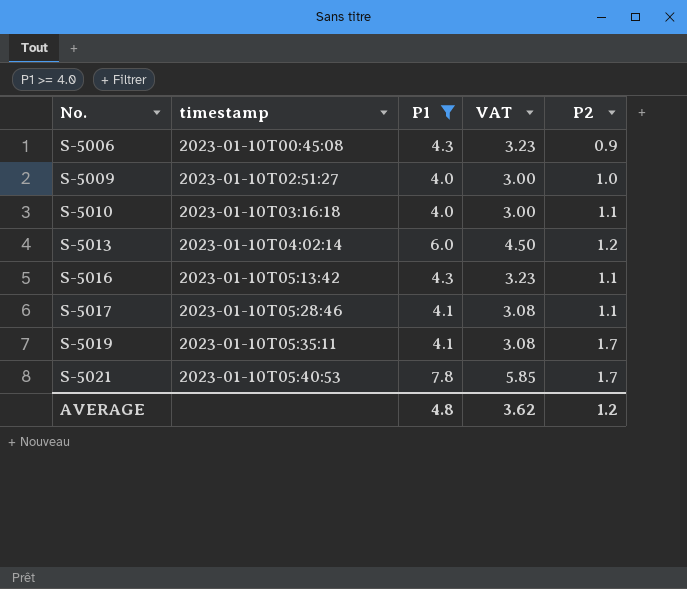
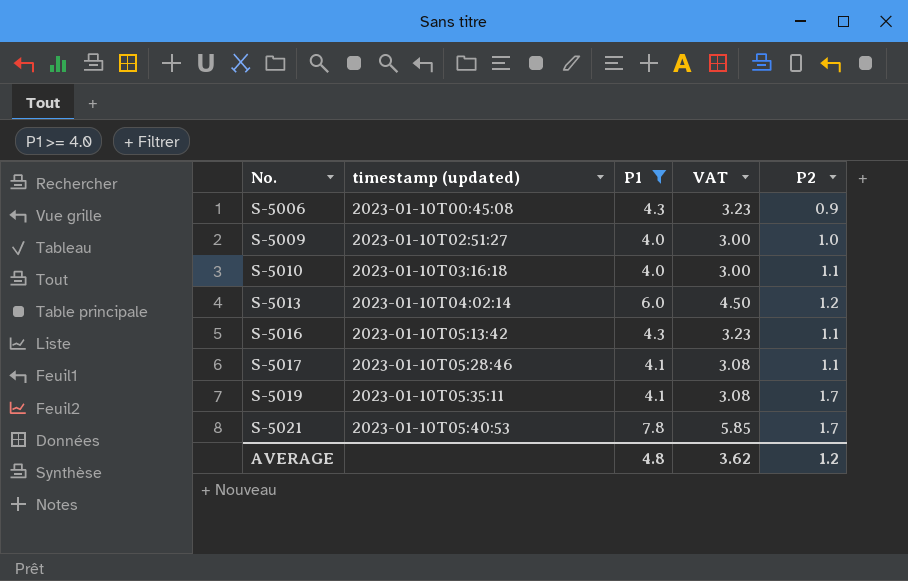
column name: timestamp -> timestamp (updated)

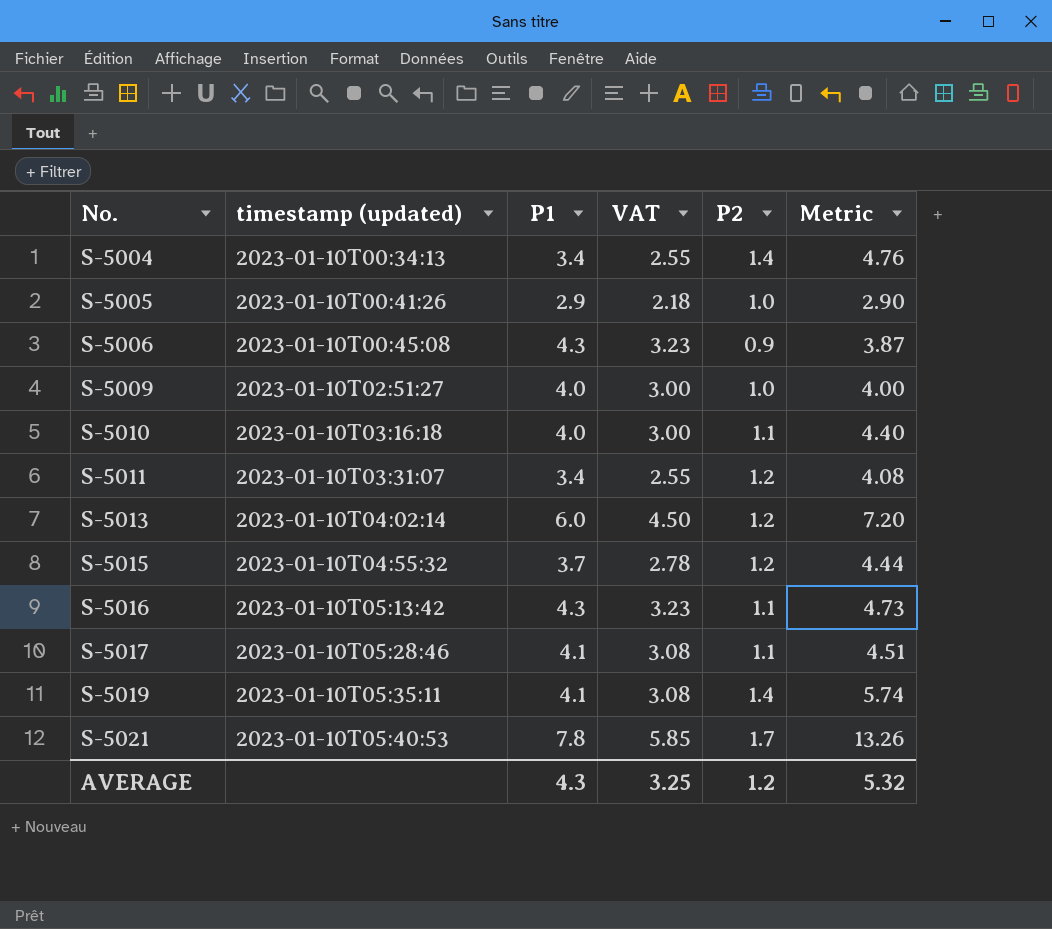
filter: P1 >= 4.0 -> none
column Metric | formula: none -> [P1] * [P2]
S-5019 | P2: 1.7 -> 1.4
AVERAGE | P1: 4.8 -> 4.3
AVERAGE | VAT: 3.62 -> 3.25

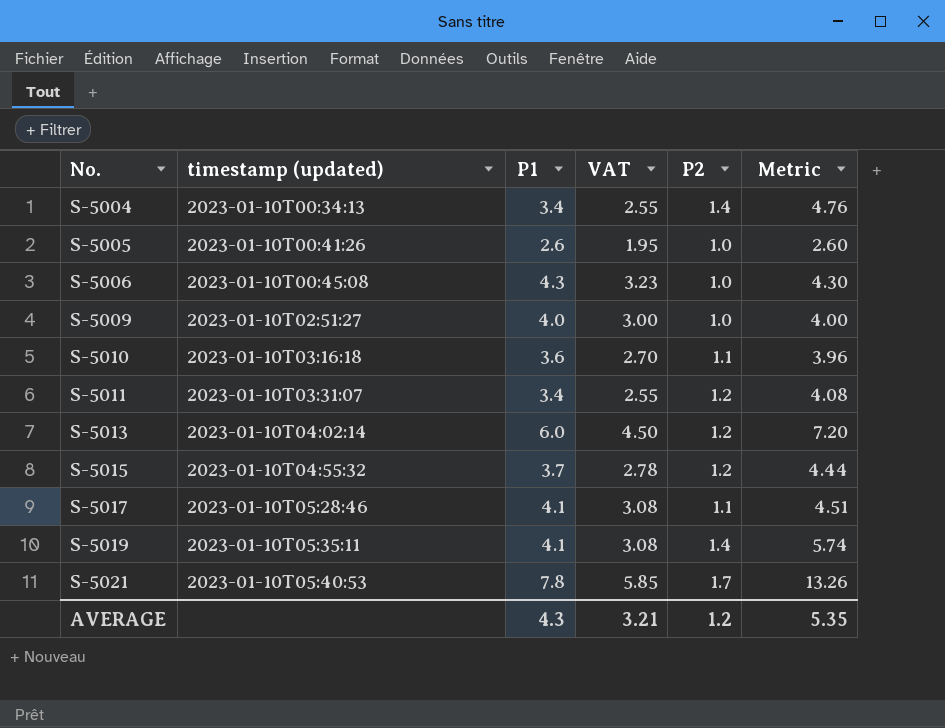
row S-5016: 2023-01-10T05:13:42 | 4.3 | 3.23 | 1.1 | 4.73 -> none
S-5005 | P1: 2.9 -> 2.6
S-5005 | VAT: 2.18 -> 1.95
S-5005 | Metric: 2.90 -> 2.60
S-5006 | P2: 0.9 -> 1.0
S-5006 | Metric: 3.87 -> 4.30
S-5010 | P1: 4.0 -> 3.6
S-5010 | VAT: 3.00 -> 2.70
S-5010 | Metric: 4.40 -> 3.96
AVERAGE | VAT: 3.25 -> 3.21
AVERAGE | Metric: 5.32 -> 5.35

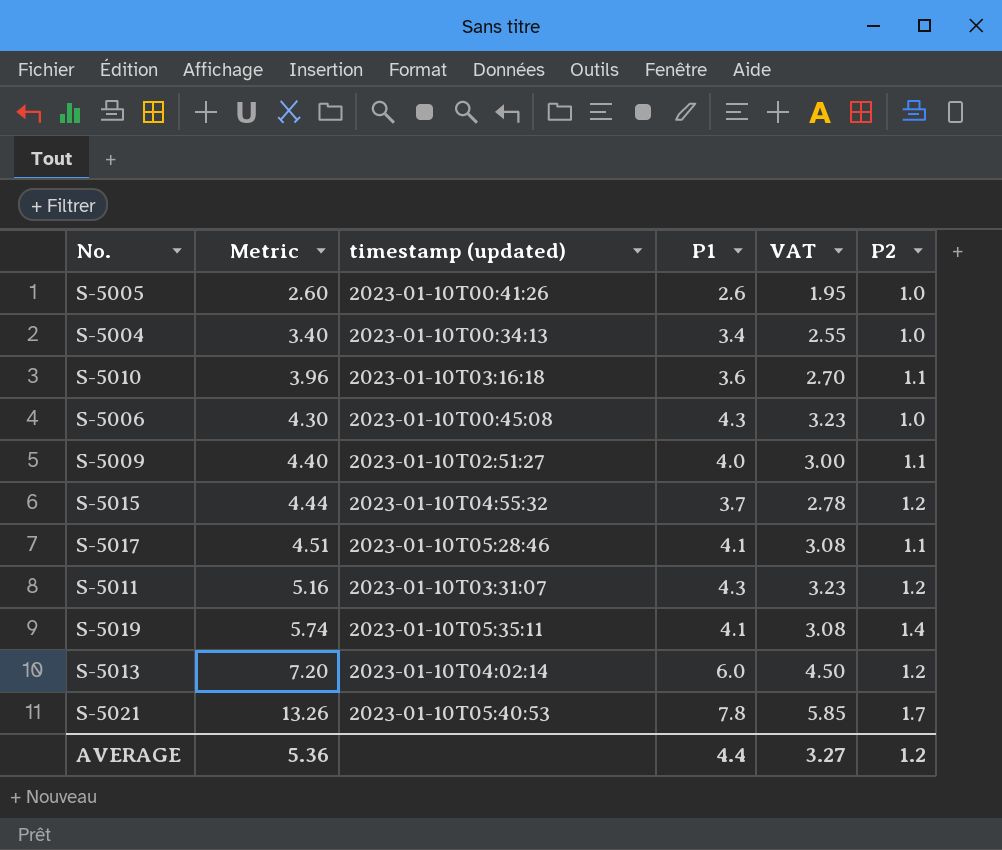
row order: No. ascending -> Metric ascending
column Metric | position: 6 -> 2
S-5004 | Metric: 4.76 -> 3.40
S-5004 | P2: 1.4 -> 1.0
S-5009 | Metric: 4.00 -> 4.40
S-5009 | P2: 1.0 -> 1.1
S-5011 | Metric: 4.08 -> 5.16
S-5011 | P1: 3.4 -> 4.3
S-5011 | VAT: 2.55 -> 3.23
AVERAGE | Metric: 5.35 -> 5.36
AVERAGE | P1: 4.3 -> 4.4
AVERAGE | VAT: 3.21 -> 3.27

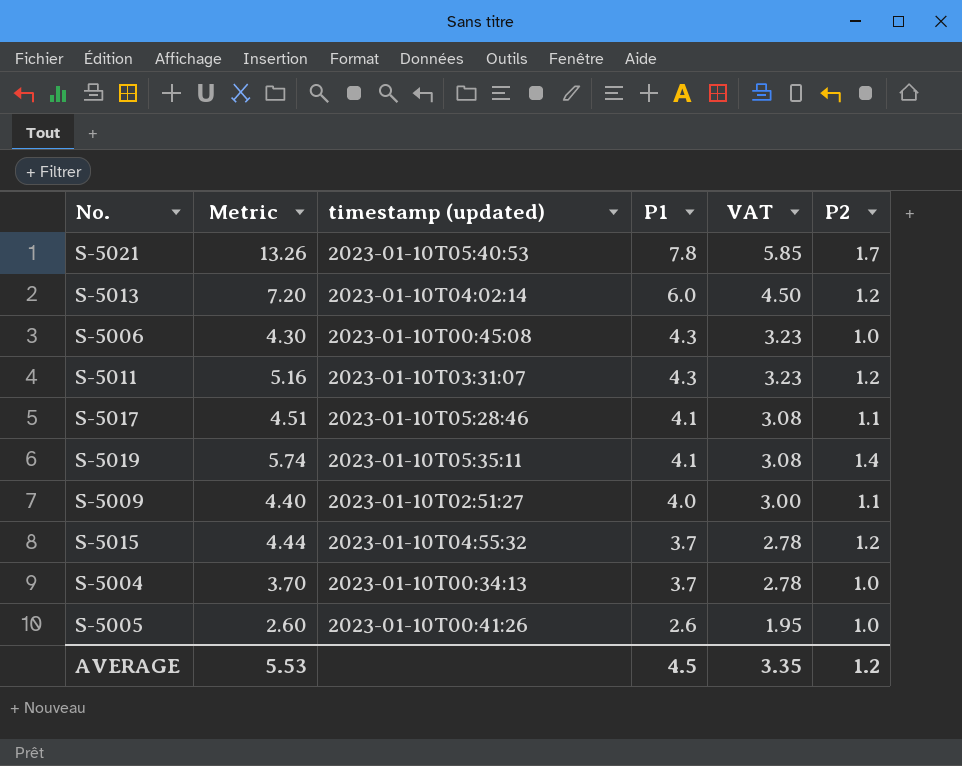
row order: Metric ascending -> P1 descending
row S-5010: 3.96 | 2023-01-10T03:16:18 | 3.6 | 2.70 | 1.1 -> none
S-5004 | Metric: 3.40 -> 3.70
S-5004 | P1: 3.4 -> 3.7
S-5004 | VAT: 2.55 -> 2.78
AVERAGE | Metric: 5.36 -> 5.53
AVERAGE | P1: 4.4 -> 4.5
AVERAGE | VAT: 3.27 -> 3.35

